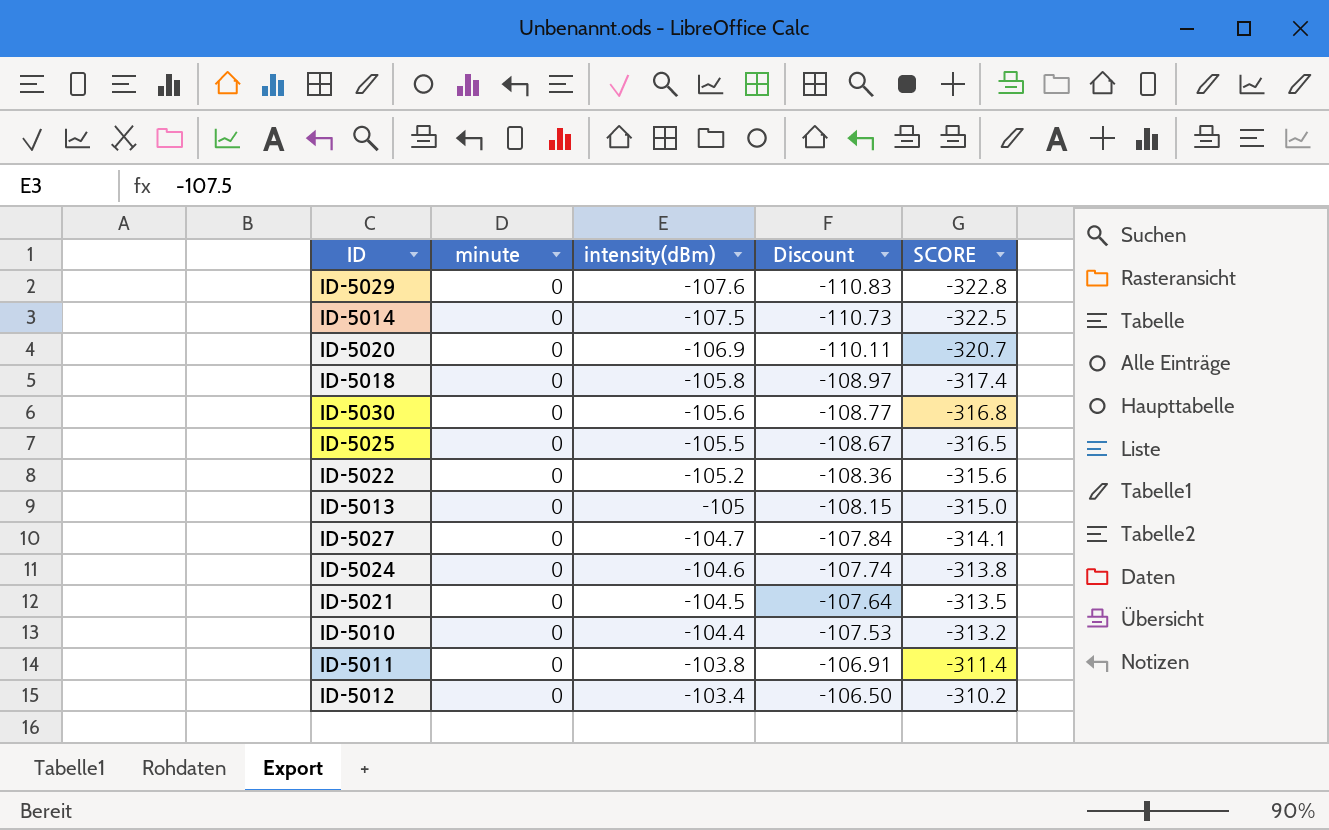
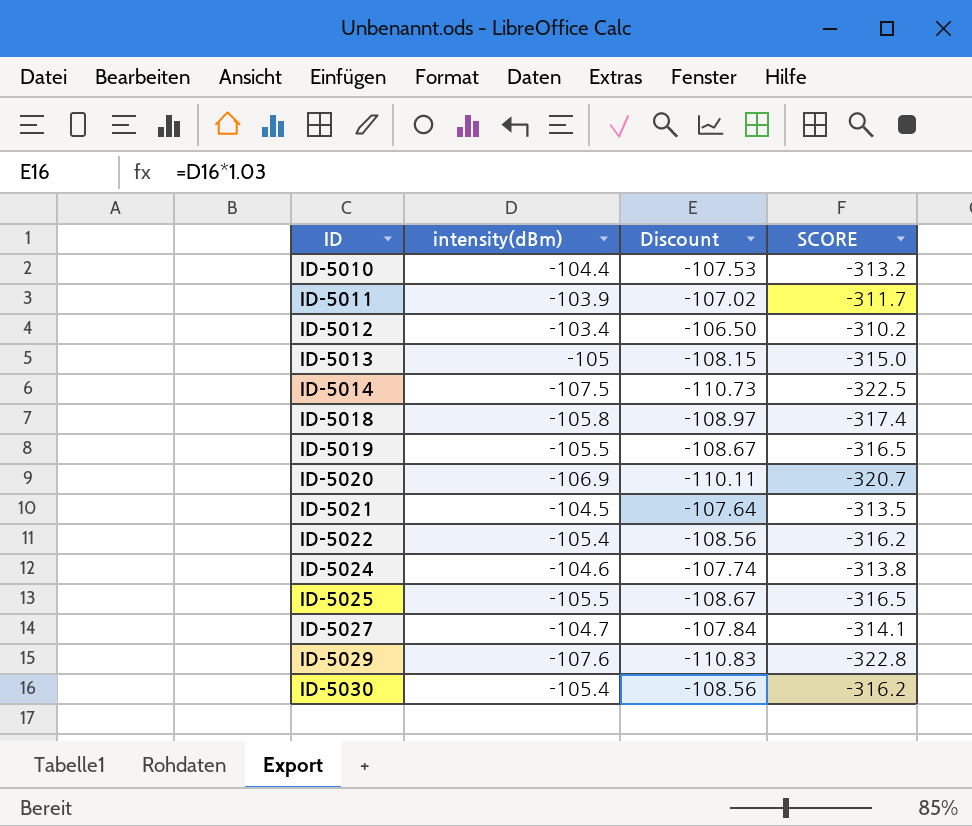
row order: intensity(dBm) ascending -> ID ascending
column minute | position: 2 -> none
ID-5011 | intensity(dBm): -103.8 -> -103.9
ID-5011 | Discount: -106.91 -> -107.02
ID-5011 | SCORE: -311.4 -> -311.7
row ID-5019: none -> -105.5 | -108.67 | -316.5
ID-5022 | intensity(dBm): -105.2 -> -105.4
ID-5022 | Discount: -108.36 -> -108.56
ID-5022 | SCORE: -315.6 -> -316.2
ID-5030 | intensity(dBm): -105.6 -> -105.4
ID-5030 | Discount: -108.77 -> -108.56
ID-5030 | SCORE: -316.8 -> -316.2

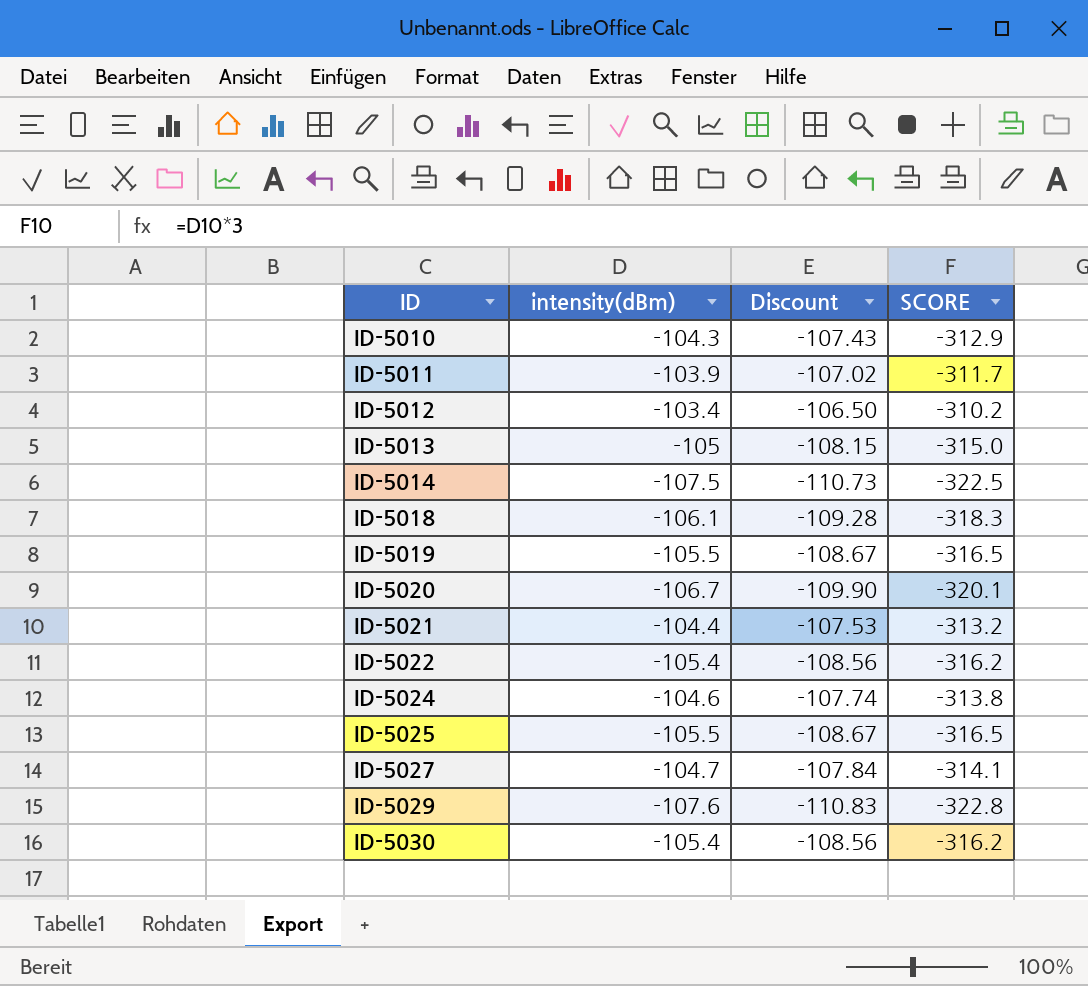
ID-5010 | intensity(dBm): -104.4 -> -104.3
ID-5010 | Discount: -107.53 -> -107.43
ID-5010 | SCORE: -313.2 -> -312.9
ID-5018 | intensity(dBm): -105.8 -> -106.1
ID-5018 | Discount: -108.97 -> -109.28
ID-5018 | SCORE: -317.4 -> -318.3
ID-5020 | intensity(dBm): -106.9 -> -106.7
ID-5020 | Discount: -110.11 -> -109.90
ID-5020 | SCORE: -320.7 -> -320.1
ID-5021 | intensity(dBm): -104.5 -> -104.4
ID-5021 | Discount: -107.64 -> -107.53
ID-5021 | SCORE: -313.5 -> -313.2

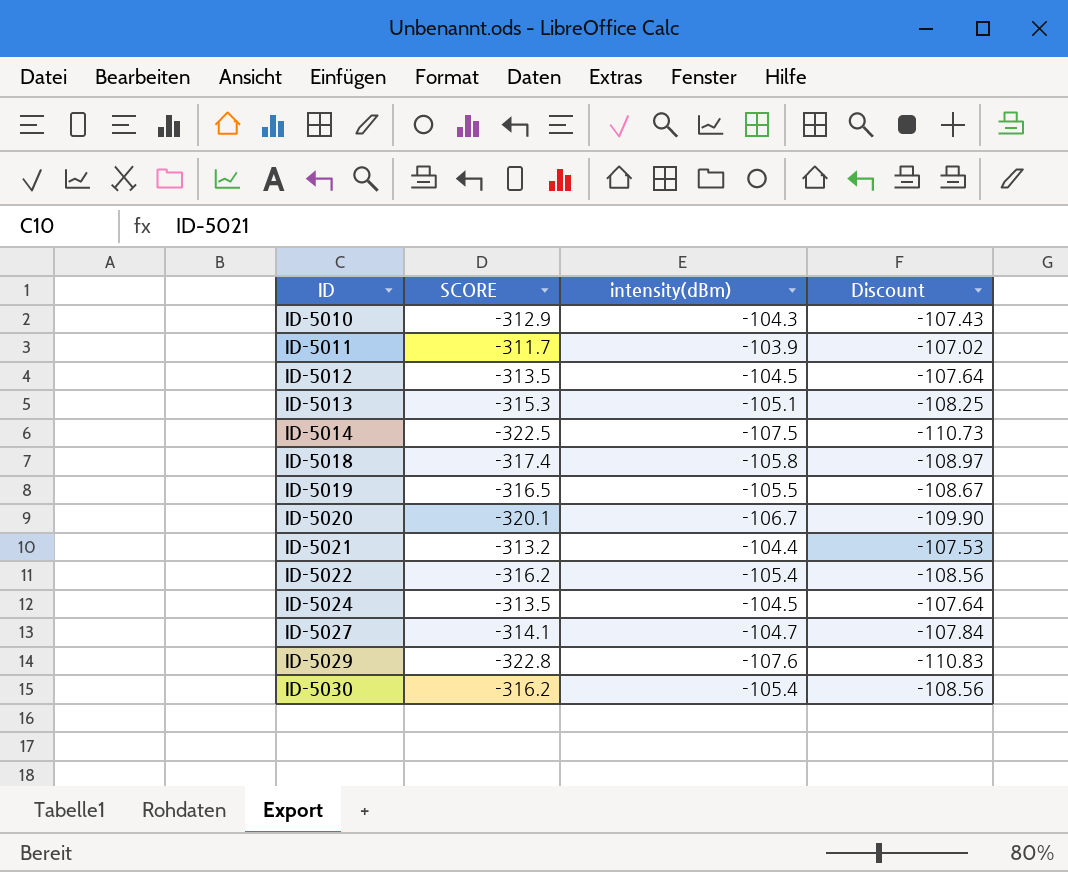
column SCORE | position: 4 -> 2
row ID-5025: -105.5 | -108.67 | -316.5 -> none
ID-5012 | SCORE: -310.2 -> -313.5
ID-5012 | intensity(dBm): -103.4 -> -104.5
ID-5012 | Discount: -106.50 -> -107.64
ID-5013 | SCORE: -315.0 -> -315.3
ID-5013 | intensity(dBm): -105 -> -105.1
ID-5013 | Discount: -108.15 -> -108.25
ID-5018 | SCORE: -318.3 -> -317.4
ID-5018 | intensity(dBm): -106.1 -> -105.8
ID-5018 | Discount: -109.28 -> -108.97
ID-5024 | SCORE: -313.8 -> -313.5
ID-5024 | intensity(dBm): -104.6 -> -104.5
ID-5024 | Discount: -107.74 -> -107.64

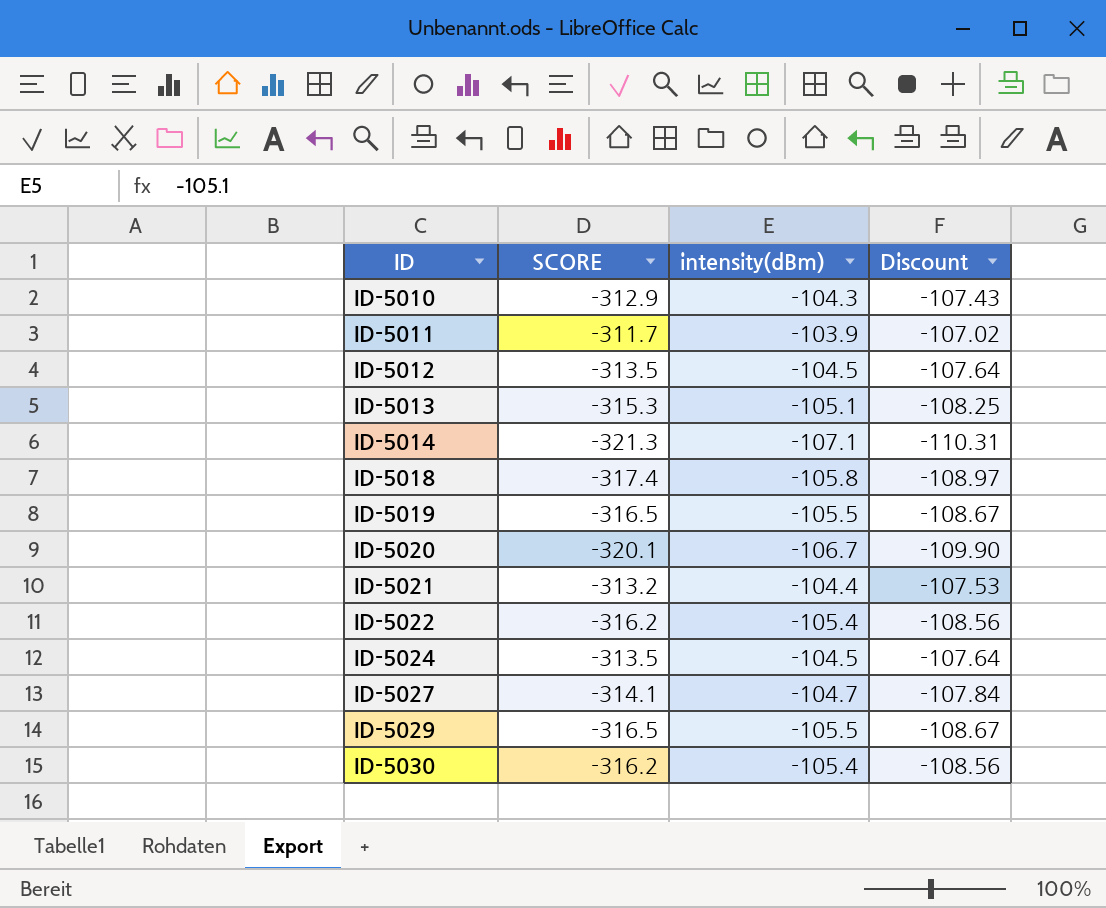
ID-5014 | SCORE: -322.5 -> -321.3
ID-5014 | intensity(dBm): -107.5 -> -107.1
ID-5014 | Discount: -110.73 -> -110.31
ID-5029 | SCORE: -322.8 -> -316.5
ID-5029 | intensity(dBm): -107.6 -> -105.5
ID-5029 | Discount: -110.83 -> -108.67

